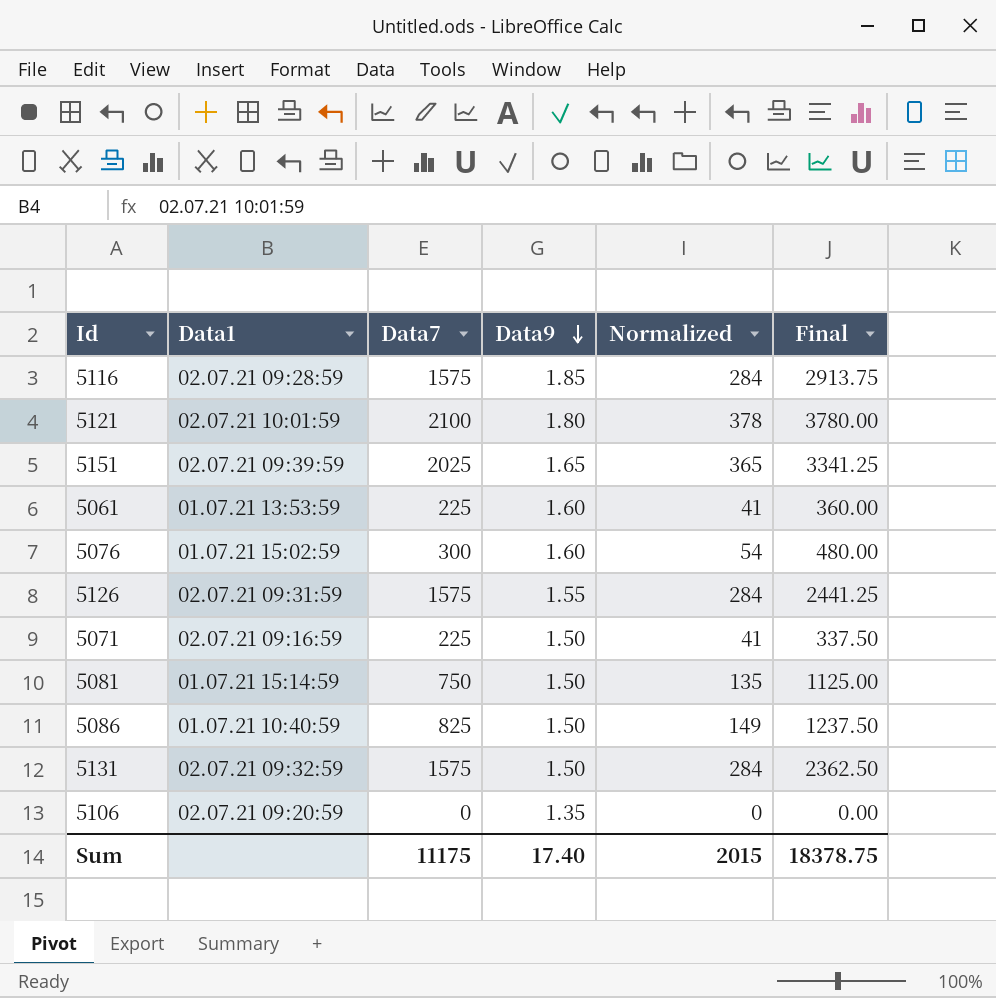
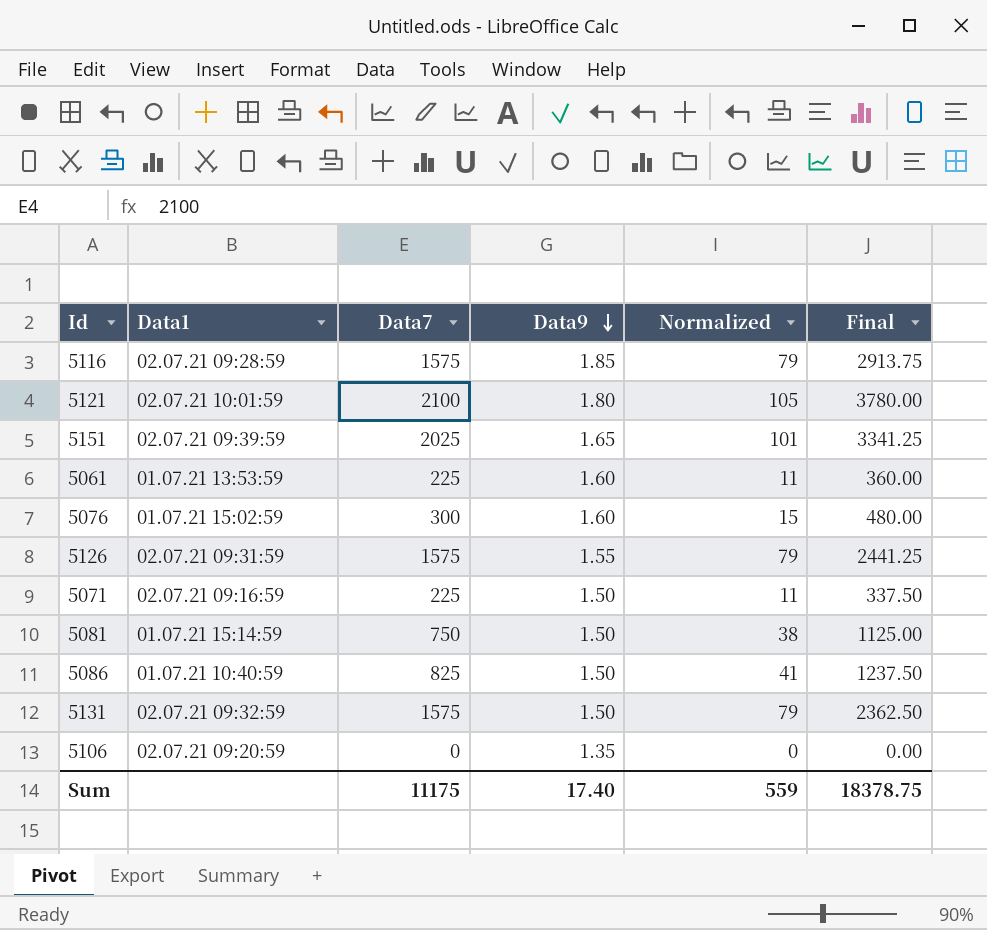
column Normalized | formula: [Data7] * 0.18 -> [Data7] * 0.05
Sum | Normalized: 2015 -> 559

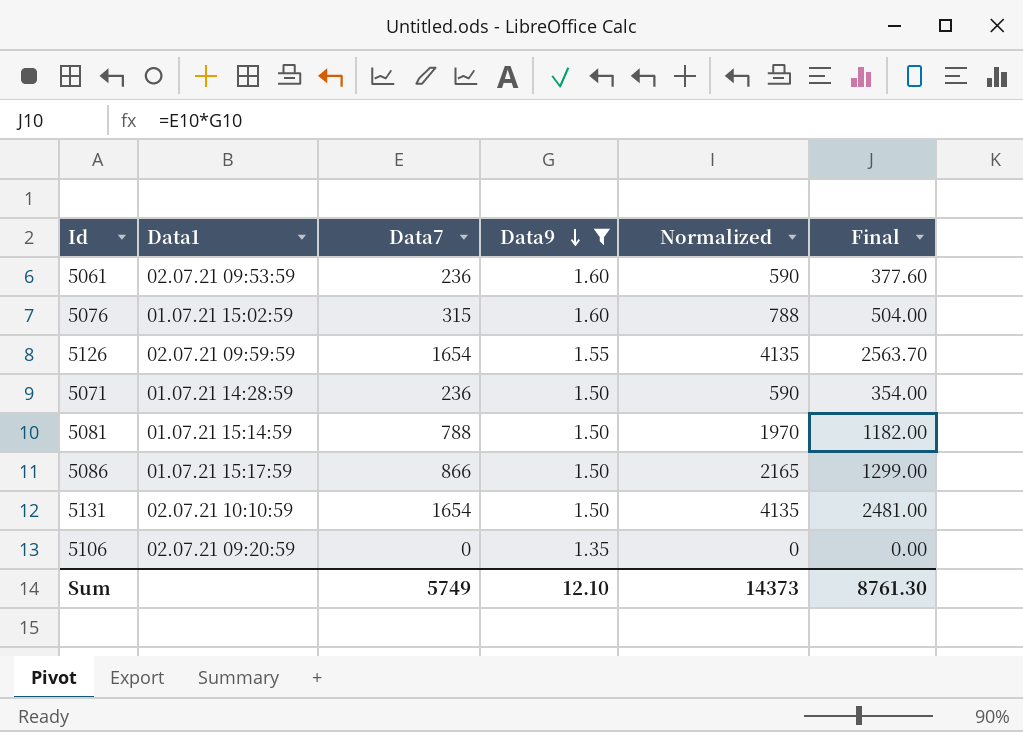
filter: none -> Data9 <= 1.60
column Normalized | formula: [Data7] * 0.05 -> [Data7] * 2.5
5061 | Data1: 01.07.21 13:53:59 -> 02.07.21 09:53:59
5061 | Data7: 225 -> 236
5061 | Final: 360.00 -> 377.60
5076 | Data7: 300 -> 315
5076 | Final: 480.00 -> 504.00
5126 | Data1: 02.07.21 09:31:59 -> 02.07.21 09:59:59
5126 | Data7: 1575 -> 1654
5126 | Final: 2441.25 -> 2563.70
5071 | Data1: 02.07.21 09:16:59 -> 01.07.21 14:28:59
5071 | Data7: 225 -> 236
5071 | Final: 337.50 -> 354.00
5081 | Data7: 750 -> 788
5081 | Final: 1125.00 -> 1182.00
5086 | Data1: 01.07.21 10:40:59 -> 01.07.21 15:17:59
5086 | Data7: 825 -> 866
5086 | Final: 1237.50 -> 1299.00
5131 | Data1: 02.07.21 09:32:59 -> 02.07.21 10:10:59
5131 | Data7: 1575 -> 1654
5131 | Final: 2362.50 -> 2481.00
Sum | Data7: 11175 -> 5749
Sum | Data9: 17.40 -> 12.10
Sum | Normalized: 559 -> 14373
Sum | Final: 18378.75 -> 8761.30

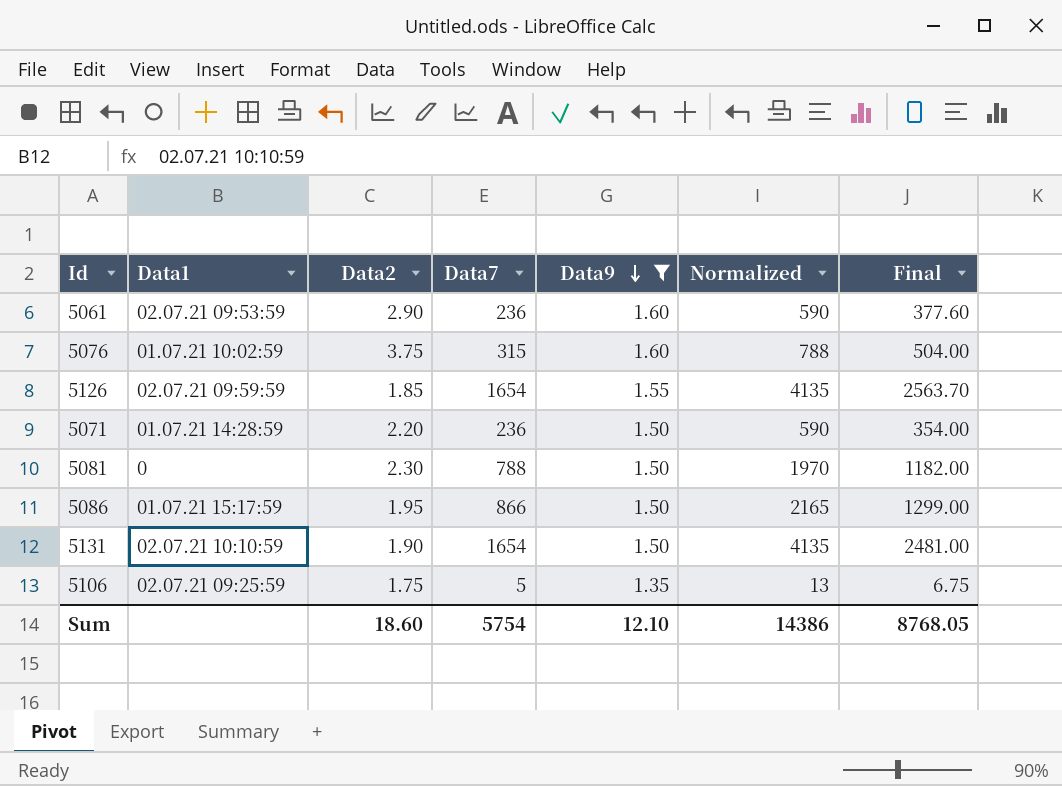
column Data2 | position: none -> 3
5076 | Data1: 01.07.21 15:02:59 -> 01.07.21 10:02:59
5081 | Data1: 01.07.21 15:14:59 -> 0
5106 | Data1: 02.07.21 09:20:59 -> 02.07.21 09:25:59
5106 | Data7: 0 -> 5
5106 | Normalized: 0 -> 13
5106 | Final: 0.00 -> 6.75
Sum | Data7: 5749 -> 5754
Sum | Normalized: 14373 -> 14386
Sum | Final: 8761.30 -> 8768.05

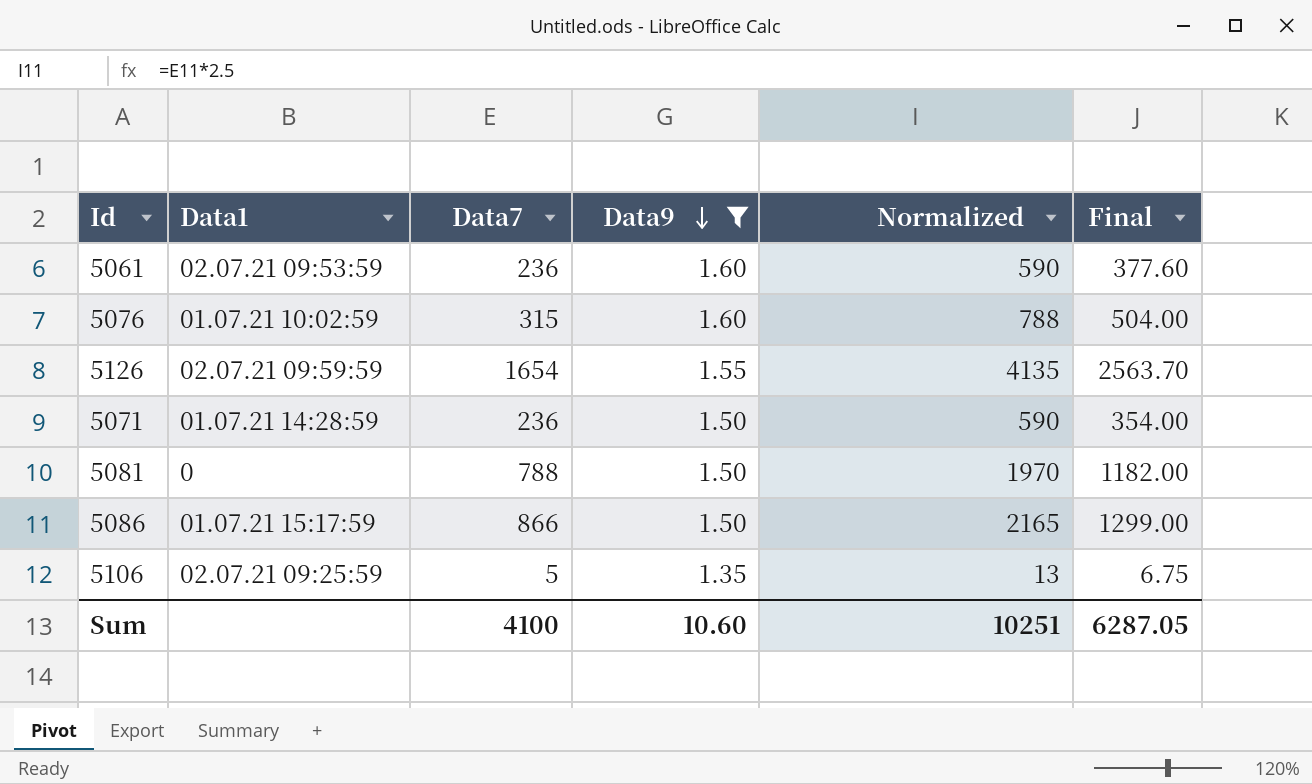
column Data2 | position: 3 -> none
row 5131: 02.07.21 10:10:59 | 1.90 | 1654 | 1.50 | 4135 | 2481.00 -> none
Sum | Data7: 5754 -> 4100
Sum | Data9: 12.10 -> 10.60
Sum | Normalized: 14386 -> 10251
Sum | Final: 8768.05 -> 6287.05

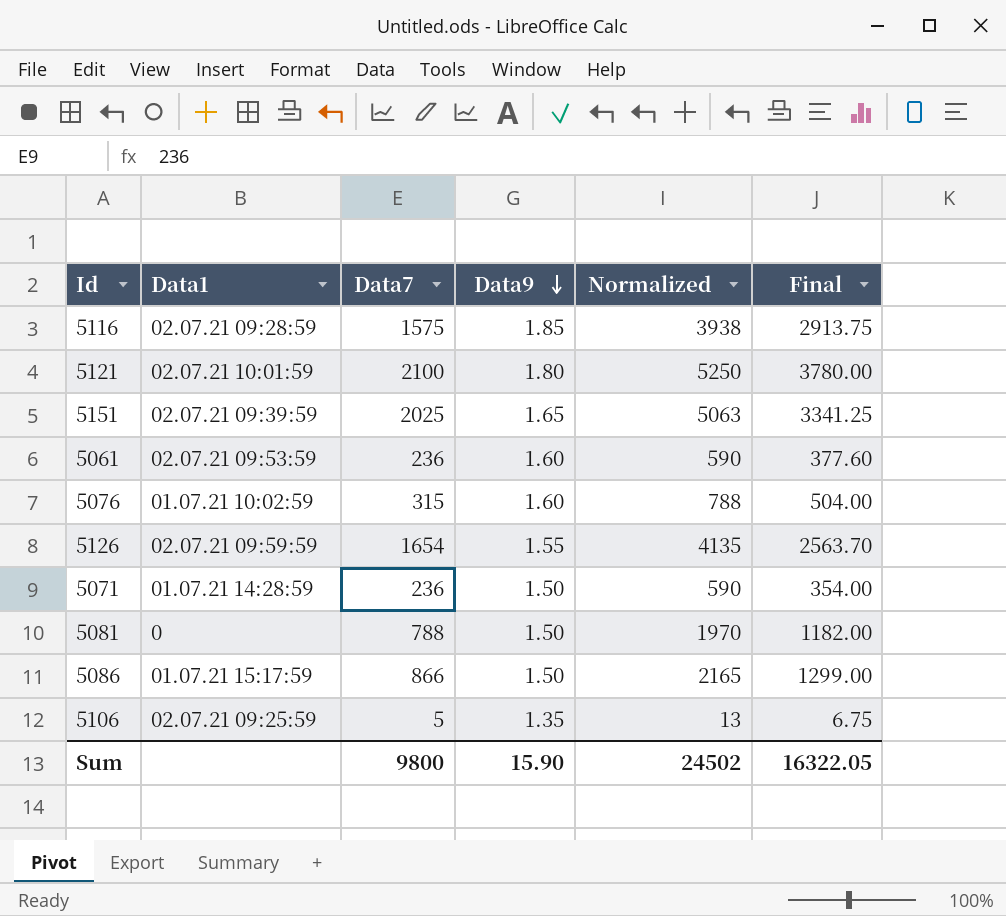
filter: Data9 <= 1.60 -> none
Sum | Data7: 4100 -> 9800
Sum | Data9: 10.60 -> 15.90
Sum | Normalized: 10251 -> 24502
Sum | Final: 6287.05 -> 16322.05

